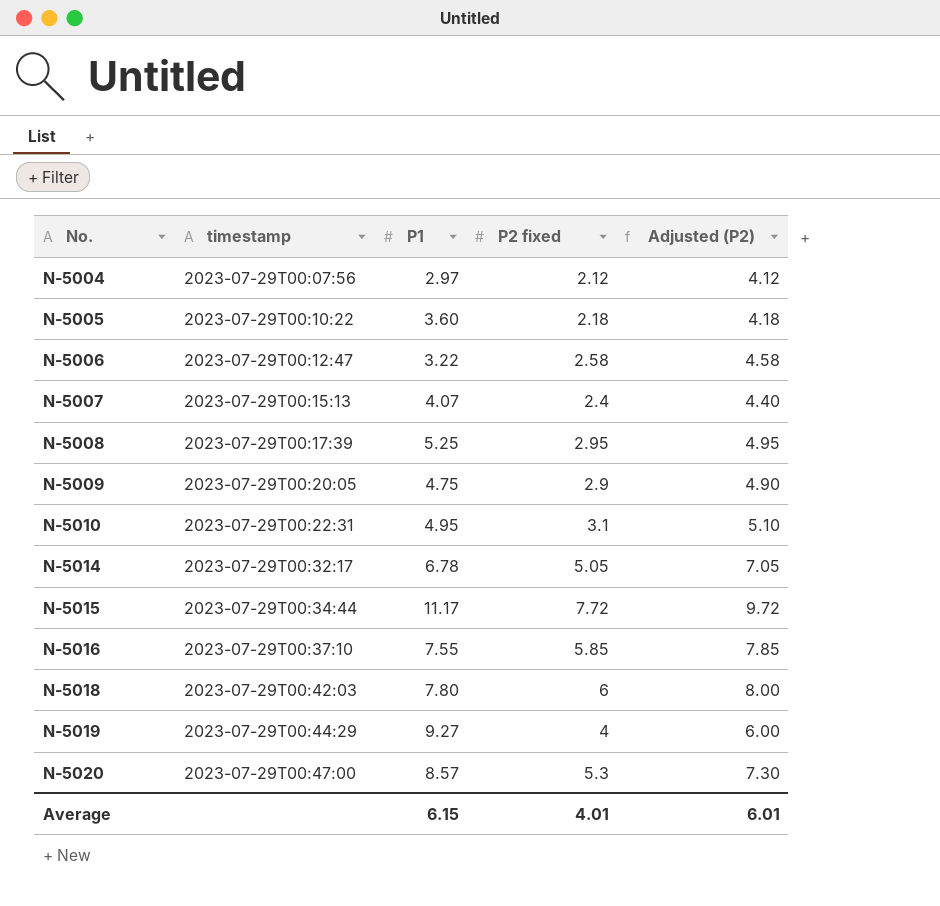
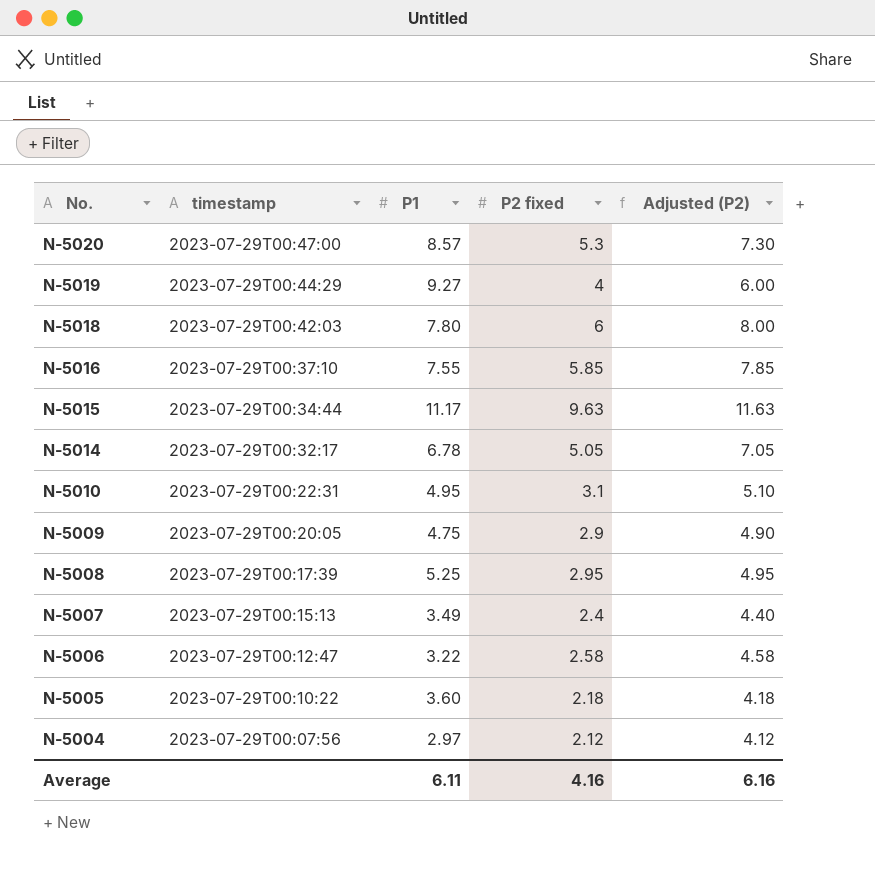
row order: No. ascending -> No. descending
N-5015 | P2 fixed: 7.72 -> 9.63
N-5015 | Adjusted (P2): 9.72 -> 11.63
N-5007 | P1: 4.07 -> 3.49
Average | P1: 6.15 -> 6.11
Average | P2 fixed: 4.01 -> 4.16
Average | Adjusted (P2): 6.01 -> 6.16

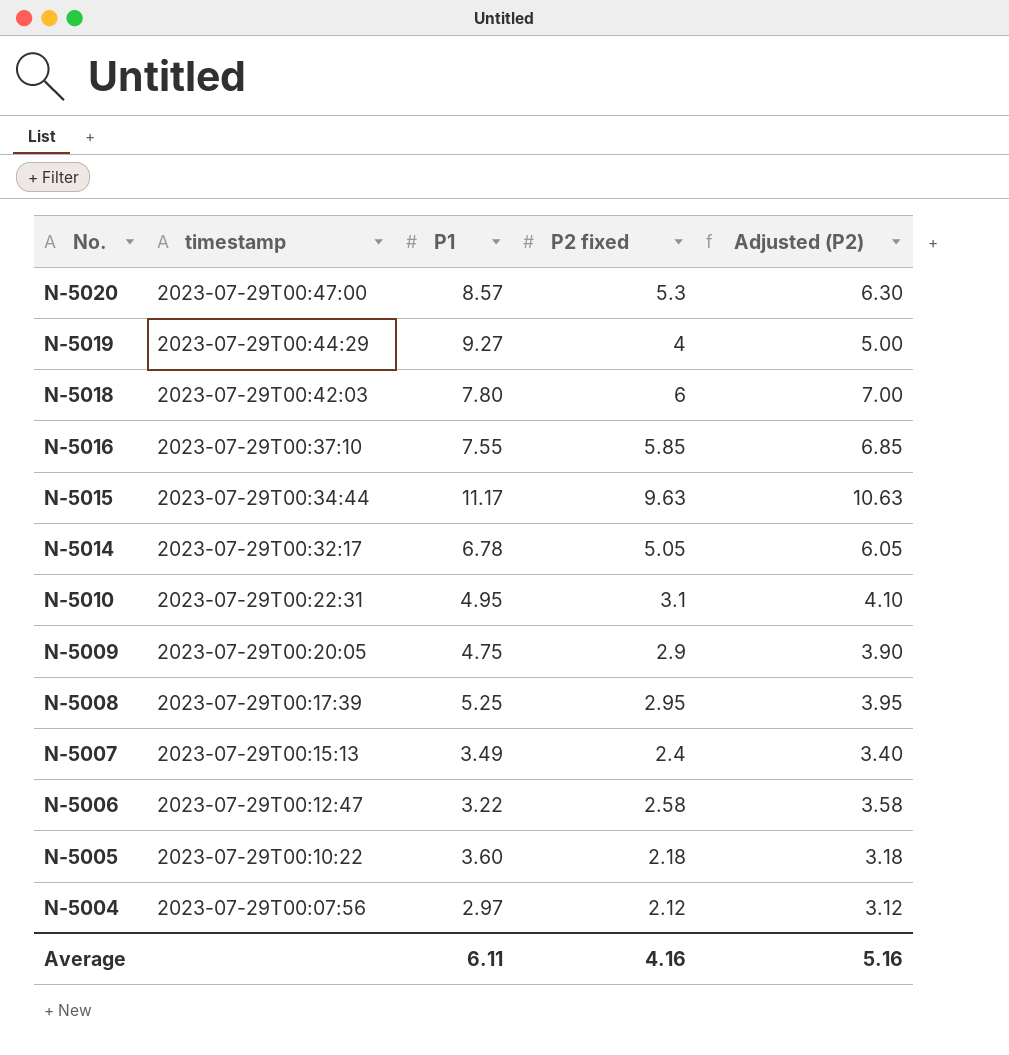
column Adjusted (P2) | formula: [P2 fixed] + 2 -> [P2 fixed] + 1
Average | Adjusted (P2): 6.16 -> 5.16

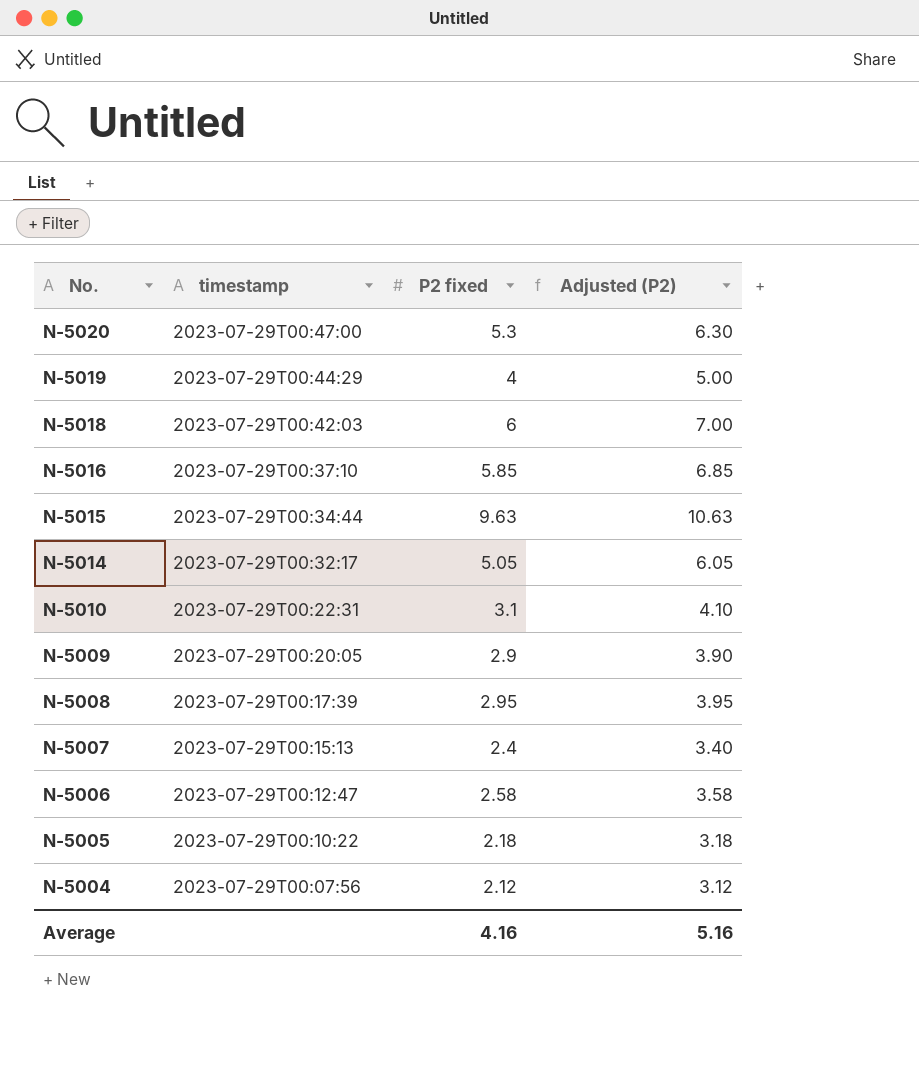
column P1 | position: 3 -> none

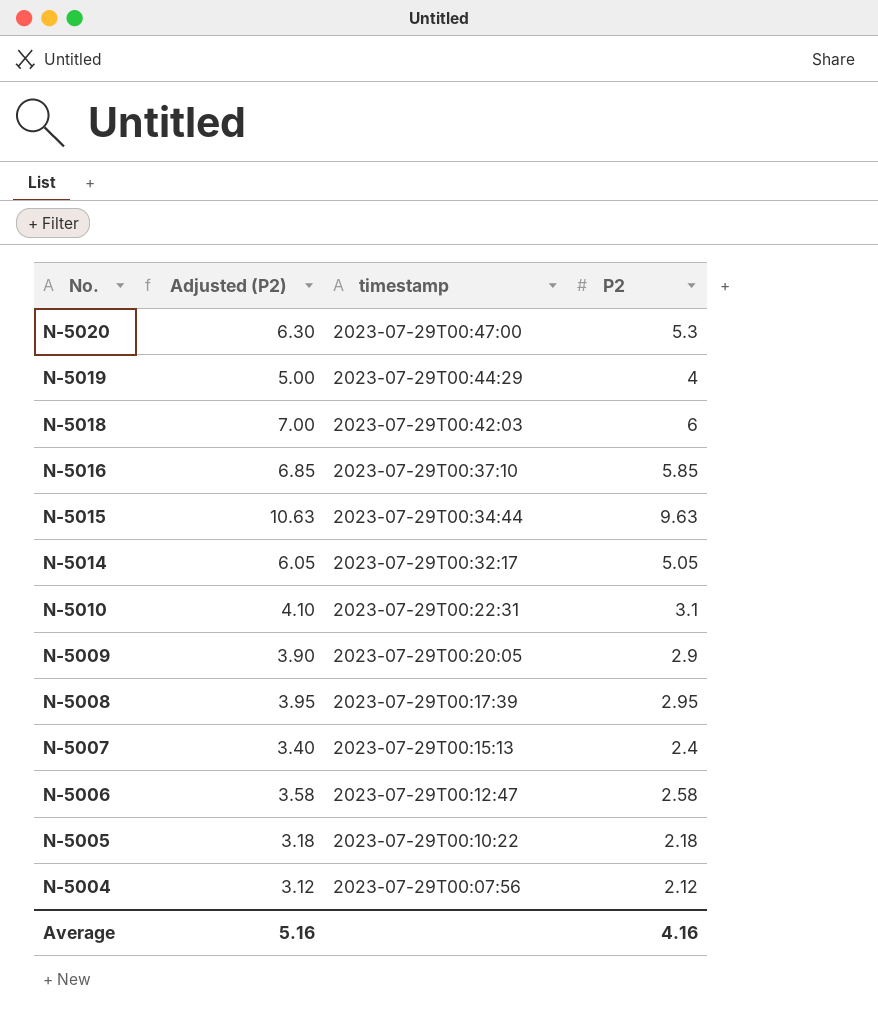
column Adjusted (P2) | position: 4 -> 2
column name: P2 fixed -> P2

